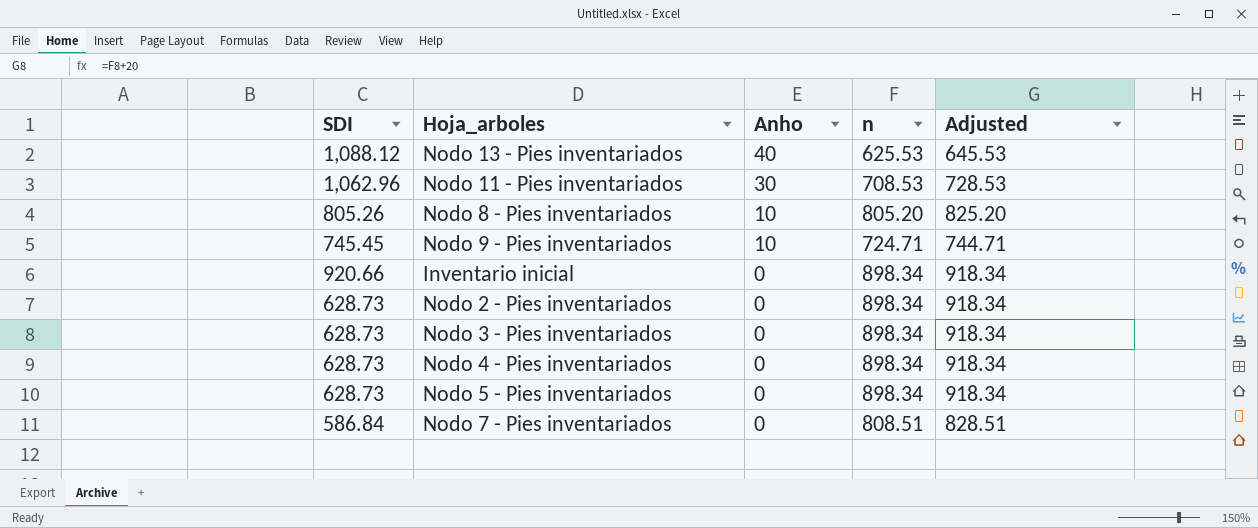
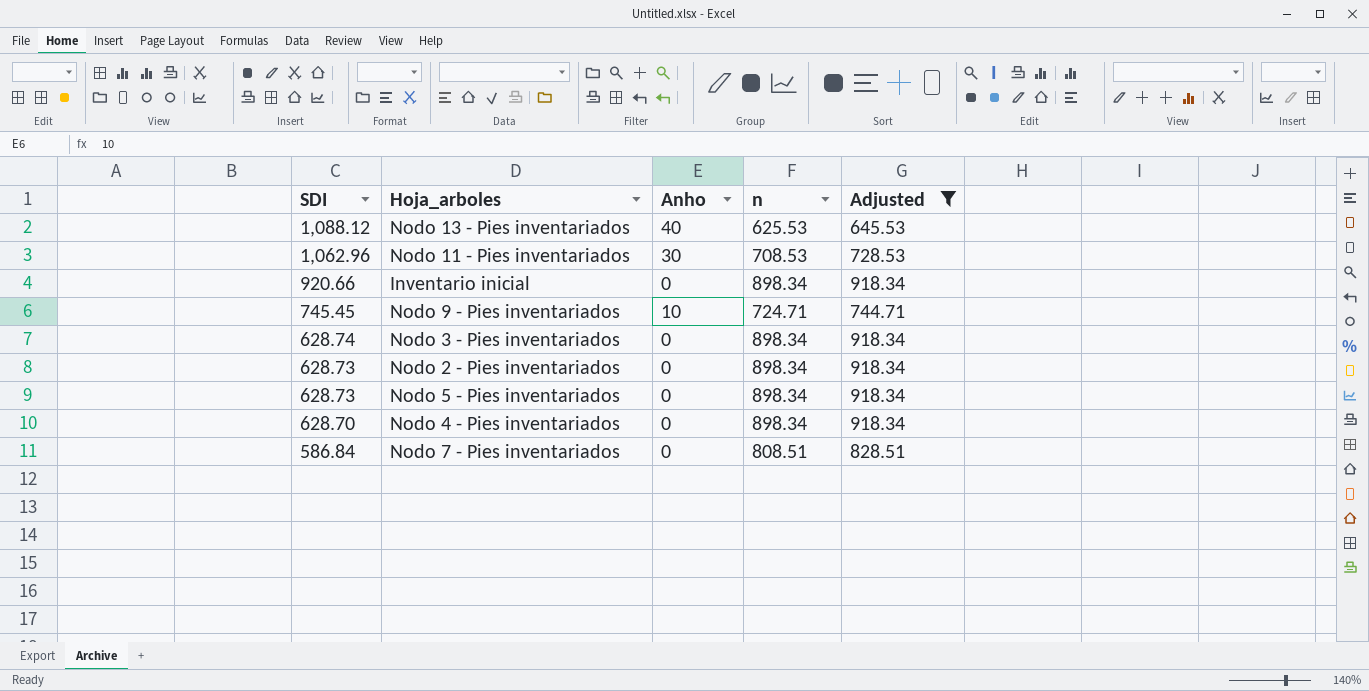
filter: none -> Adjusted != 825.20
row order: Anho descending -> SDI descending
Nodo 3 - Pies inventariados | SDI: 628.73 -> 628.74
Nodo 4 - Pies inventariados | SDI: 628.73 -> 628.70

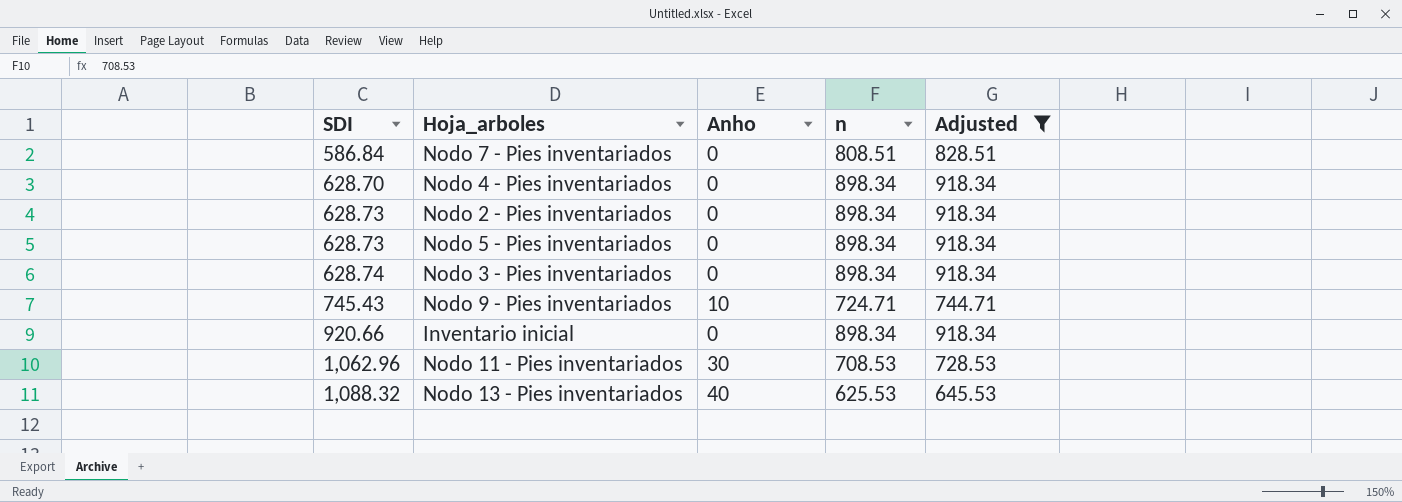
row order: SDI descending -> SDI ascending
Nodo 9 - Pies inventariados | SDI: 745.45 -> 745.43
Nodo 13 - Pies inventariados | SDI: 1,088.12 -> 1,088.32

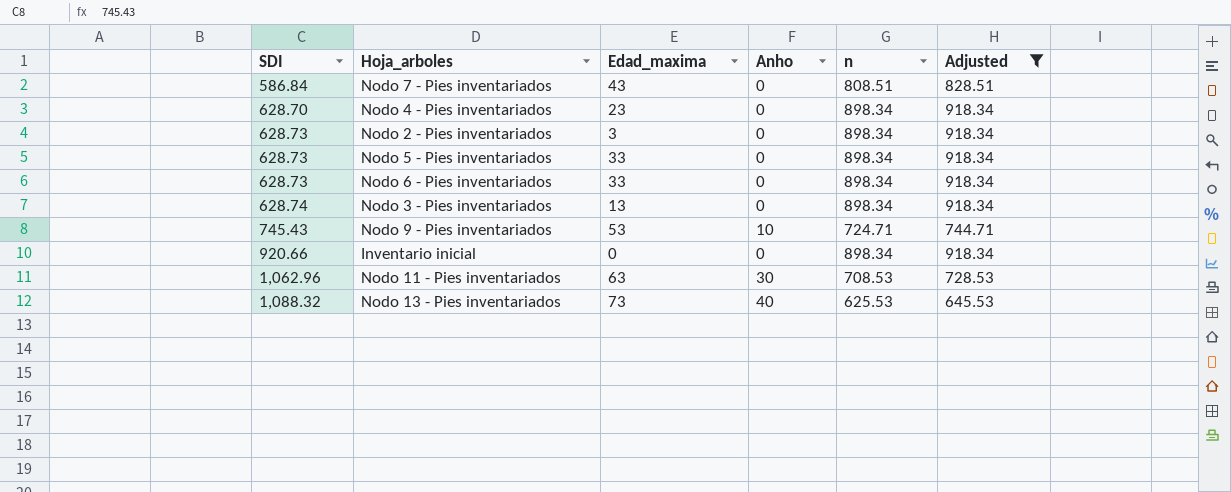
column Edad_maxima | position: none -> 3
row Nodo 6 - Pies inventariados: none -> 628.73 | 33 | 0 | 898.34 | 918.34

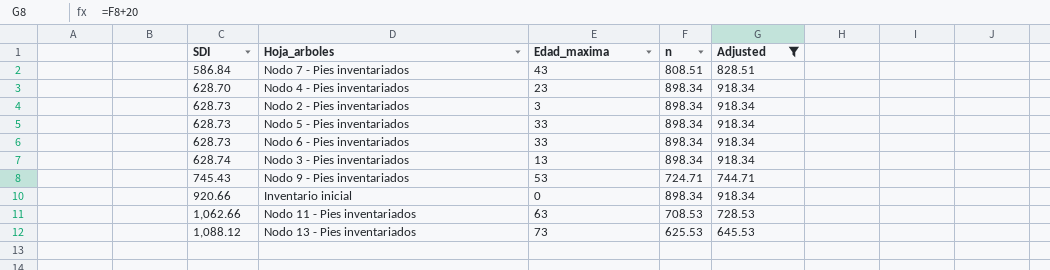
column Anho | position: 4 -> none
Nodo 11 - Pies inventariados | SDI: 1,062.96 -> 1,062.66
Nodo 13 - Pies inventariados | SDI: 1,088.32 -> 1,088.12

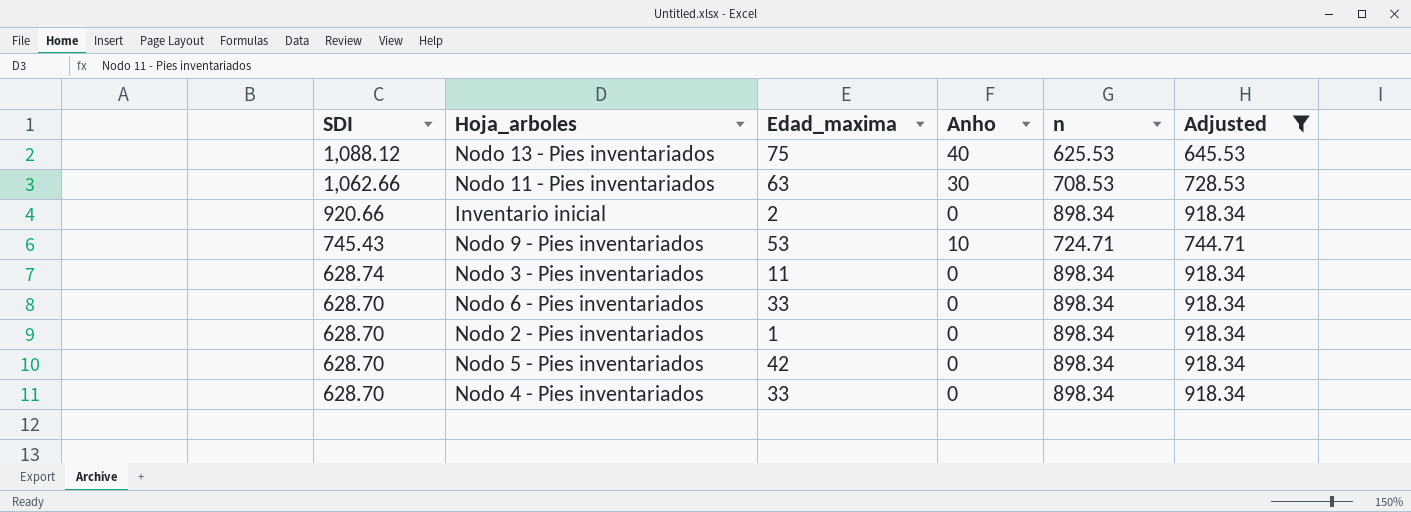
row order: SDI ascending -> SDI descending
column Anho | position: none -> 4
row Nodo 7 - Pies inventariados: 586.84 | 43 | 808.51 | 828.51 -> none
Nodo 13 - Pies inventariados | Edad_maxima: 73 -> 75
Inventario inicial | Edad_maxima: 0 -> 2
Nodo 3 - Pies inventariados | Edad_maxima: 13 -> 11
Nodo 6 - Pies inventariados | SDI: 628.73 -> 628.70
Nodo 2 - Pies inventariados | SDI: 628.73 -> 628.70
Nodo 2 - Pies inventariados | Edad_maxima: 3 -> 1
Nodo 5 - Pies inventariados | SDI: 628.73 -> 628.70
Nodo 5 - Pies inventariados | Edad_maxima: 33 -> 42
Nodo 4 - Pies inventariados | Edad_maxima: 23 -> 33

